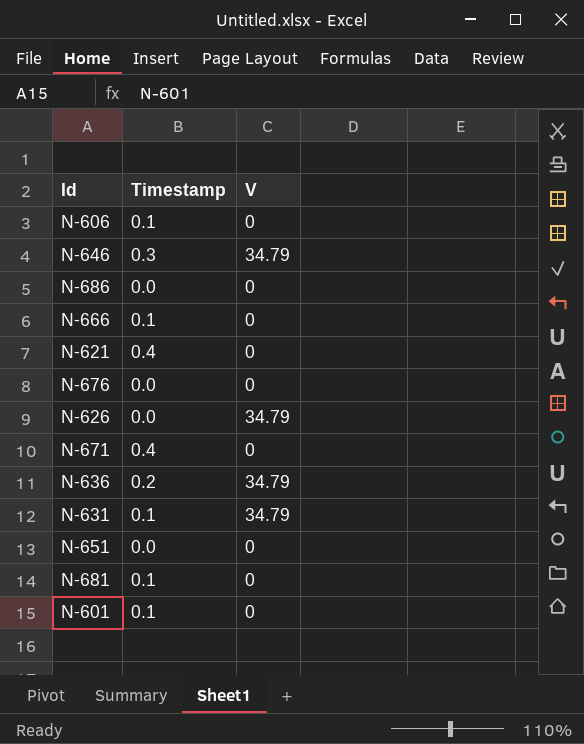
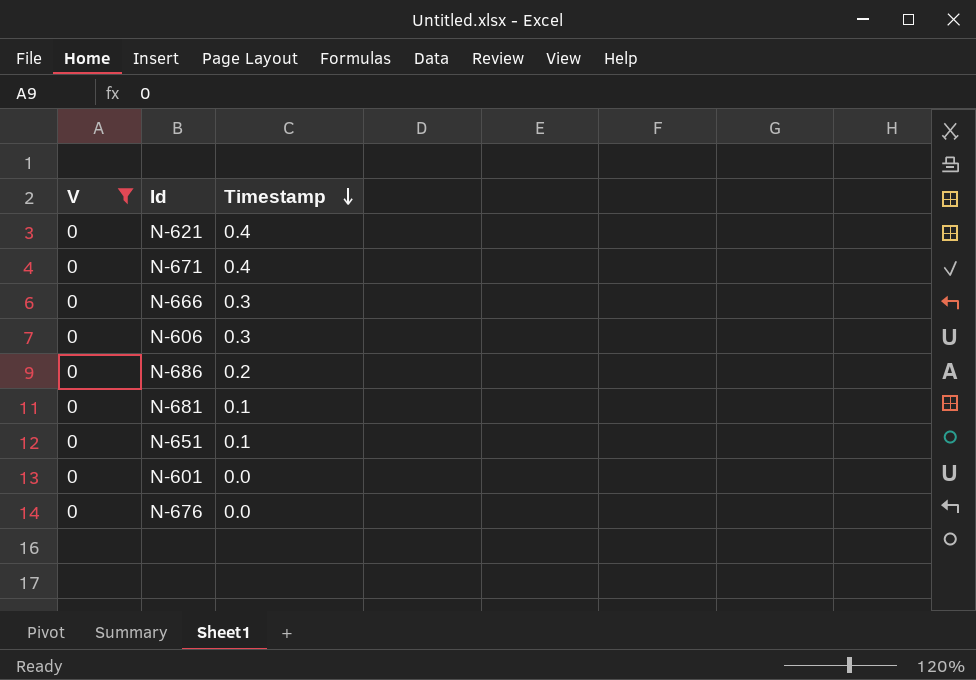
filter: none -> V = 0
row order: none -> Timestamp descending
column V | position: 3 -> 1
N-666 | Timestamp: 0.1 -> 0.3
N-606 | Timestamp: 0.1 -> 0.3
N-686 | Timestamp: 0.0 -> 0.2
N-651 | Timestamp: 0.0 -> 0.1
N-601 | Timestamp: 0.1 -> 0.0

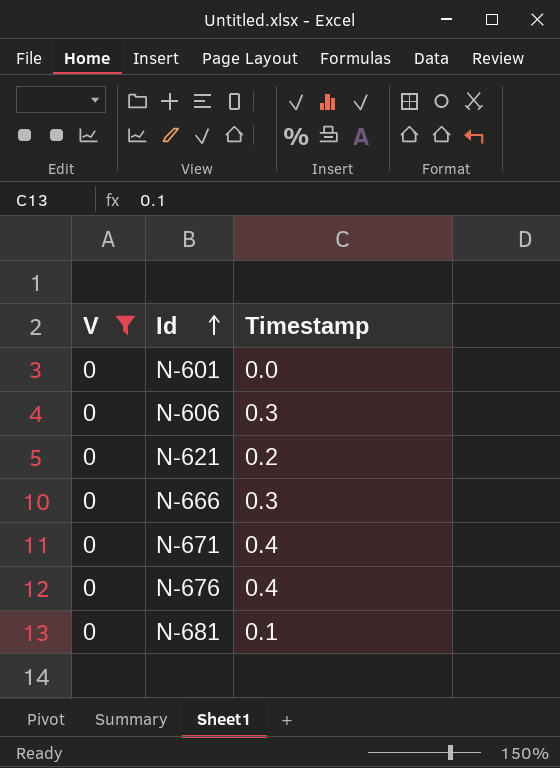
row order: Timestamp descending -> Id ascending
row N-686: 0 | 0.2 -> none
row N-651: 0 | 0.1 -> none
N-621 | Timestamp: 0.4 -> 0.2
N-676 | Timestamp: 0.0 -> 0.4

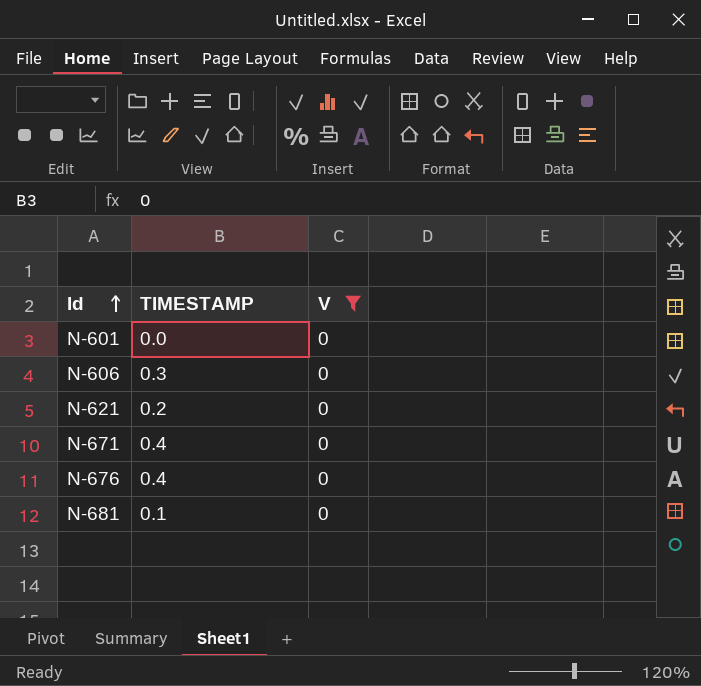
column name: Timestamp -> TIMESTAMP
column V | position: 1 -> 3
row N-666: 0 | 0.3 -> none

